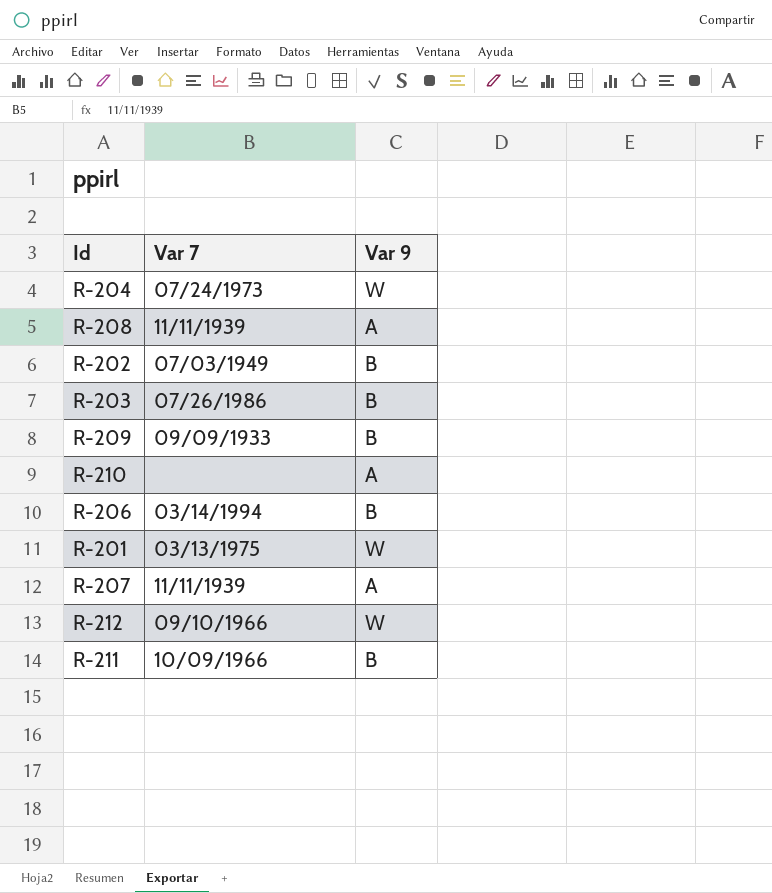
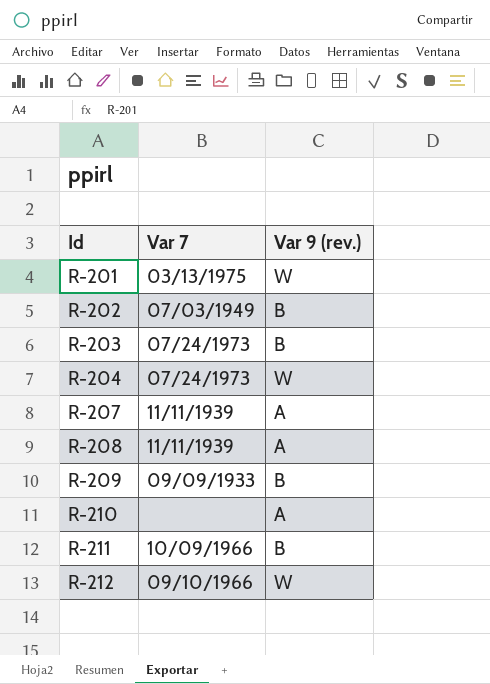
row order: none -> Id ascending
column name: Var 9 -> Var 9 (rev.)
row R-206: 03/14/1994 | B -> none
R-203 | Var 7: 07/26/1986 -> 07/24/1973

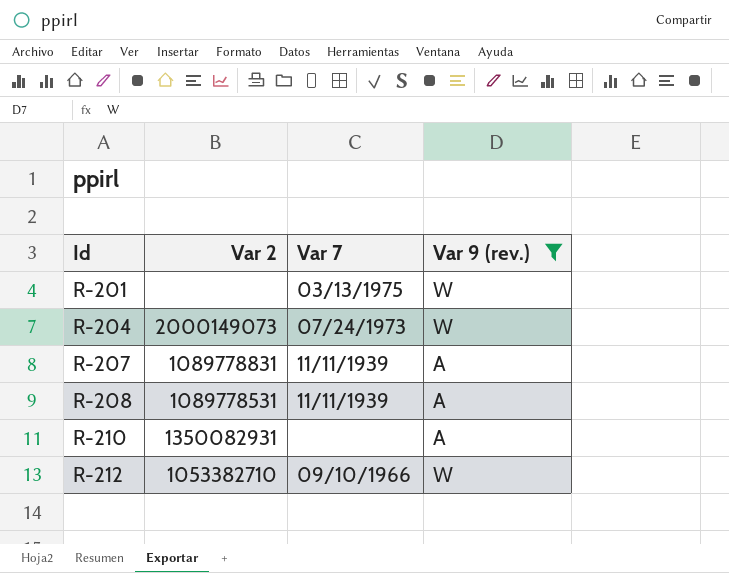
filter: none -> Var 9 (rev.) != B
column Var 2 | position: none -> 2

